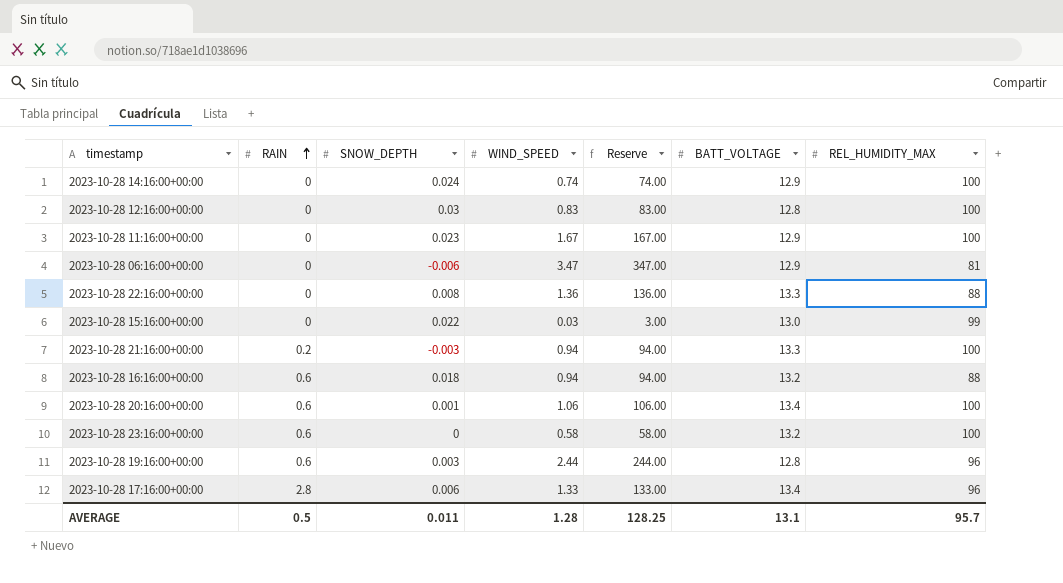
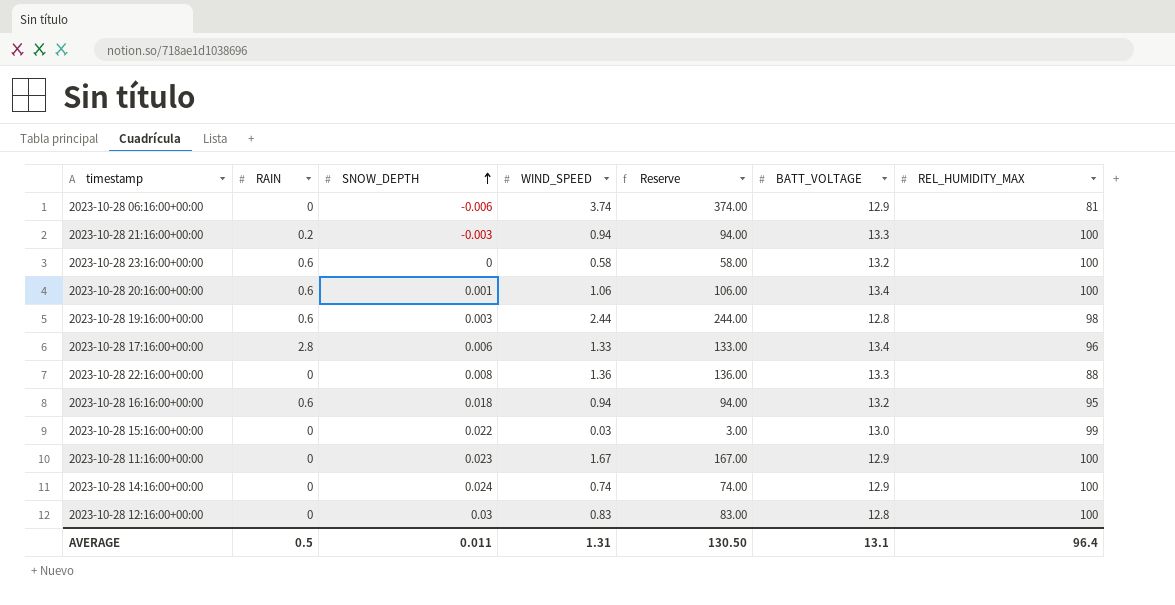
row order: RAIN ascending -> SNOW_DEPTH ascending
2023-10-28 06:16:00+00:00 | WIND_SPEED: 3.47 -> 3.74
2023-10-28 06:16:00+00:00 | Reserve: 347.00 -> 374.00
2023-10-28 19:16:00+00:00 | REL_HUMIDITY_MAX: 96 -> 98
2023-10-28 16:16:00+00:00 | REL_HUMIDITY_MAX: 88 -> 95
AVERAGE | WIND_SPEED: 1.28 -> 1.31
AVERAGE | Reserve: 128.25 -> 130.50
AVERAGE | REL_HUMIDITY_MAX: 95.7 -> 96.4

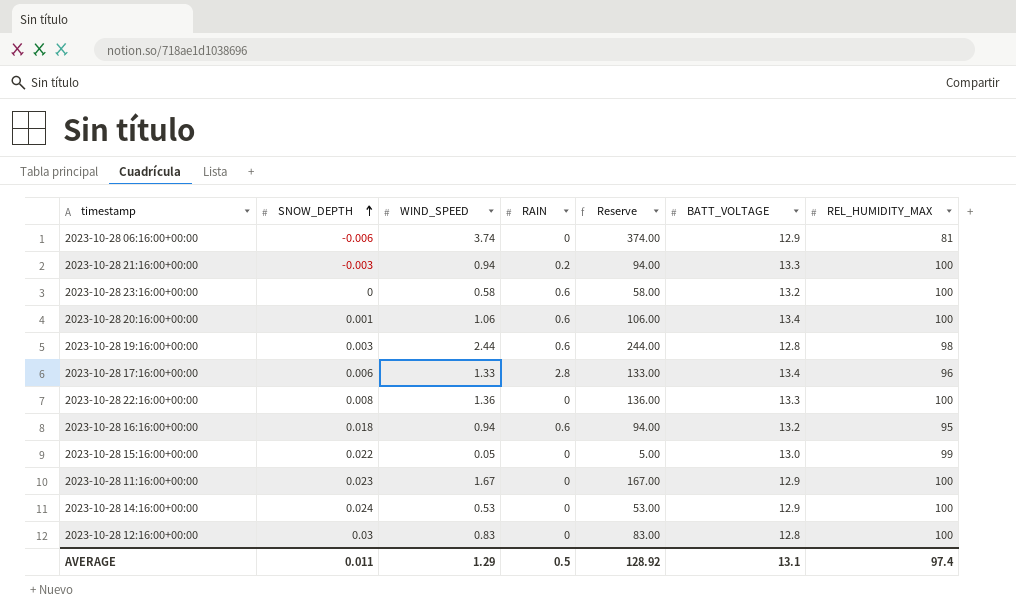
column RAIN | position: 2 -> 4
2023-10-28 22:16:00+00:00 | REL_HUMIDITY_MAX: 88 -> 100
2023-10-28 15:16:00+00:00 | WIND_SPEED: 0.03 -> 0.05
2023-10-28 15:16:00+00:00 | Reserve: 3.00 -> 5.00
2023-10-28 14:16:00+00:00 | WIND_SPEED: 0.74 -> 0.53
2023-10-28 14:16:00+00:00 | Reserve: 74.00 -> 53.00
AVERAGE | WIND_SPEED: 1.31 -> 1.29
AVERAGE | Reserve: 130.50 -> 128.92
AVERAGE | REL_HUMIDITY_MAX: 96.4 -> 97.4

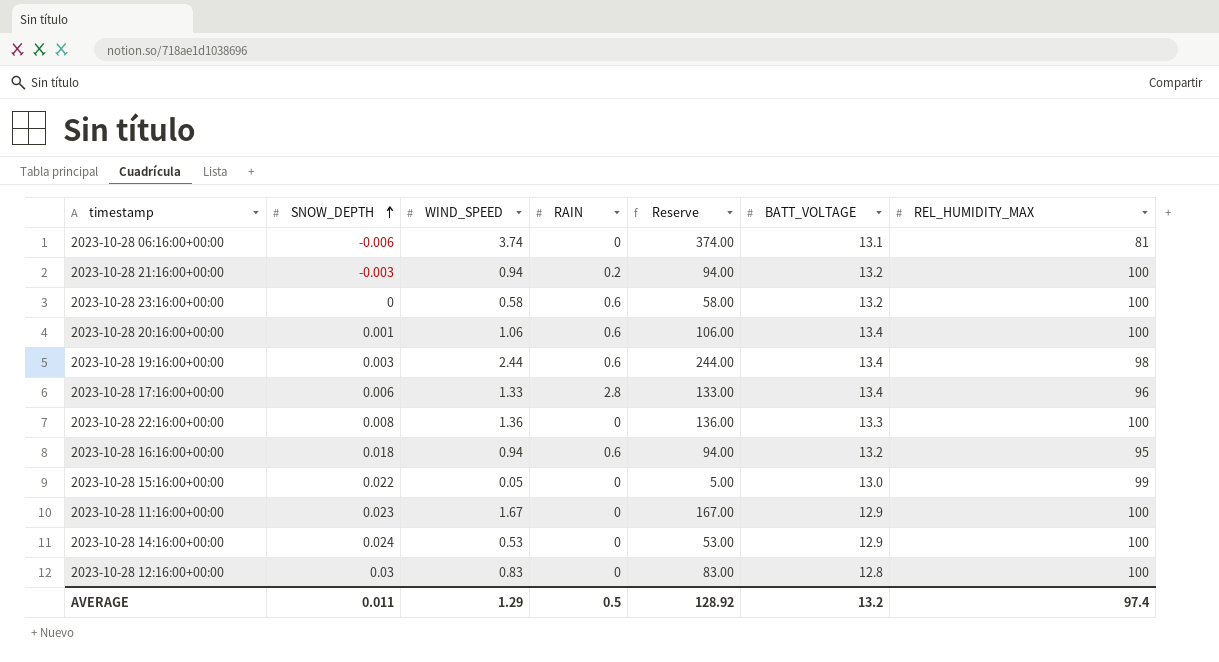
2023-10-28 06:16:00+00:00 | BATT_VOLTAGE: 12.9 -> 13.1
2023-10-28 21:16:00+00:00 | BATT_VOLTAGE: 13.3 -> 13.2
2023-10-28 19:16:00+00:00 | BATT_VOLTAGE: 12.8 -> 13.4
AVERAGE | BATT_VOLTAGE: 13.1 -> 13.2

